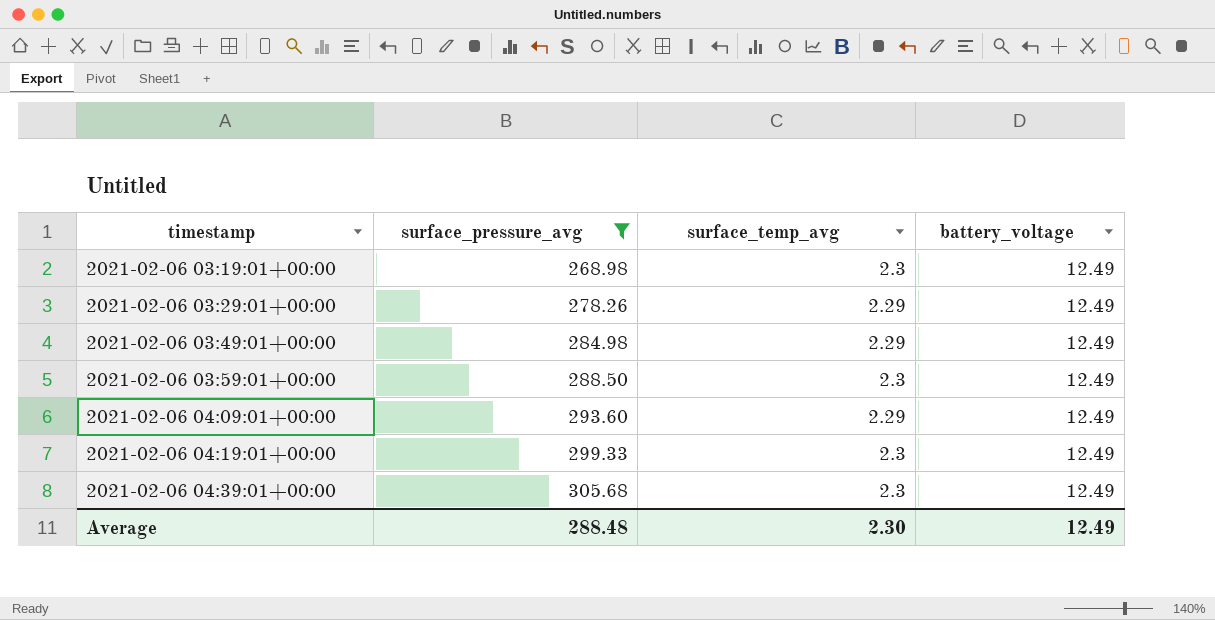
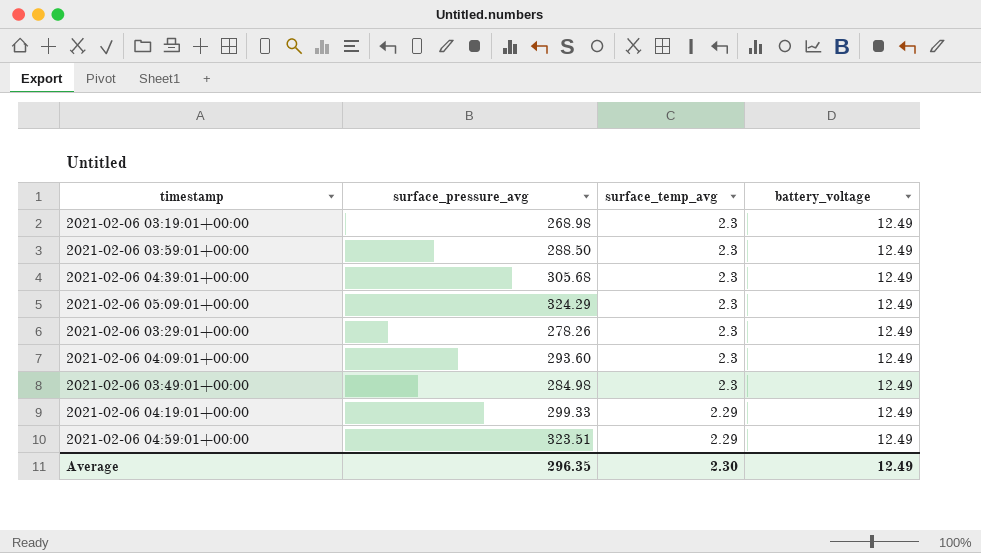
filter: surface_pressure_avg <= 305.68 -> none
row order: timestamp ascending -> surface_temp_avg descending
2021-02-06 03:29:01+00:00 | surface_temp_avg: 2.29 -> 2.3
2021-02-06 04:09:01+00:00 | surface_temp_avg: 2.29 -> 2.3
2021-02-06 03:49:01+00:00 | surface_temp_avg: 2.29 -> 2.3
2021-02-06 04:19:01+00:00 | surface_temp_avg: 2.3 -> 2.29
Average | surface_pressure_avg: 288.48 -> 296.35

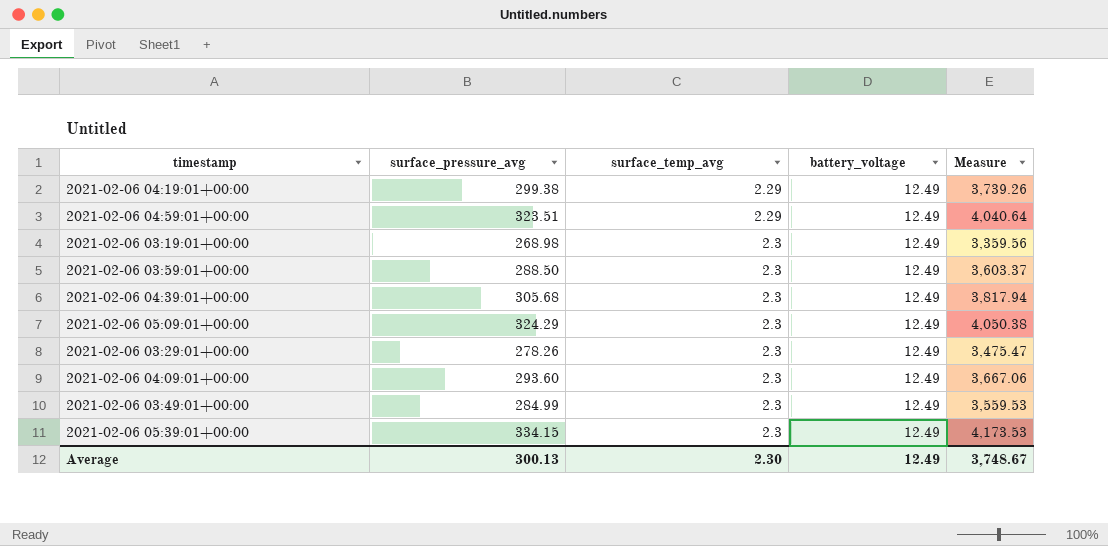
row order: surface_temp_avg descending -> surface_temp_avg ascending
column Measure | formula: none -> [surface_pressure_avg] * [battery_voltage]
2021-02-06 04:19:01+00:00 | surface_pressure_avg: 299.33 -> 299.38
2021-02-06 03:49:01+00:00 | surface_pressure_avg: 284.98 -> 284.99
row 2021-02-06 05:39:01+00:00: none -> 334.15 | 2.3 | 12.49 | 4,173.53
Average | surface_pressure_avg: 296.35 -> 300.13

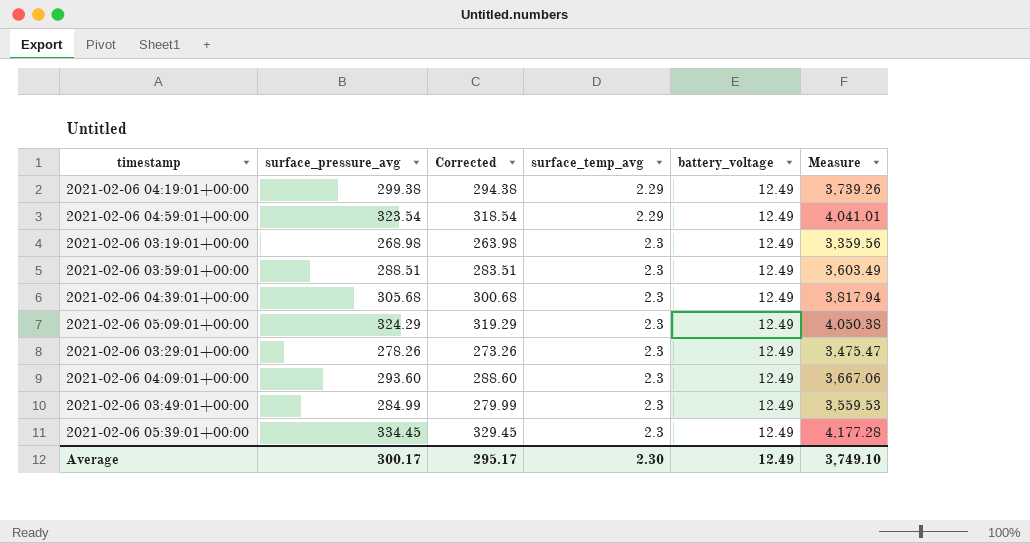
column Corrected | formula: none -> [surface_pressure_avg] - 5
2021-02-06 04:59:01+00:00 | surface_pressure_avg: 323.51 -> 323.54
2021-02-06 04:59:01+00:00 | Measure: 4,040.64 -> 4,041.01
2021-02-06 03:59:01+00:00 | surface_pressure_avg: 288.50 -> 288.51
2021-02-06 03:59:01+00:00 | Measure: 3,603.37 -> 3,603.49
2021-02-06 05:39:01+00:00 | surface_pressure_avg: 334.15 -> 334.45
2021-02-06 05:39:01+00:00 | Measure: 4,173.53 -> 4,177.28
Average | surface_pressure_avg: 300.13 -> 300.17
Average | Measure: 3,748.67 -> 3,749.10

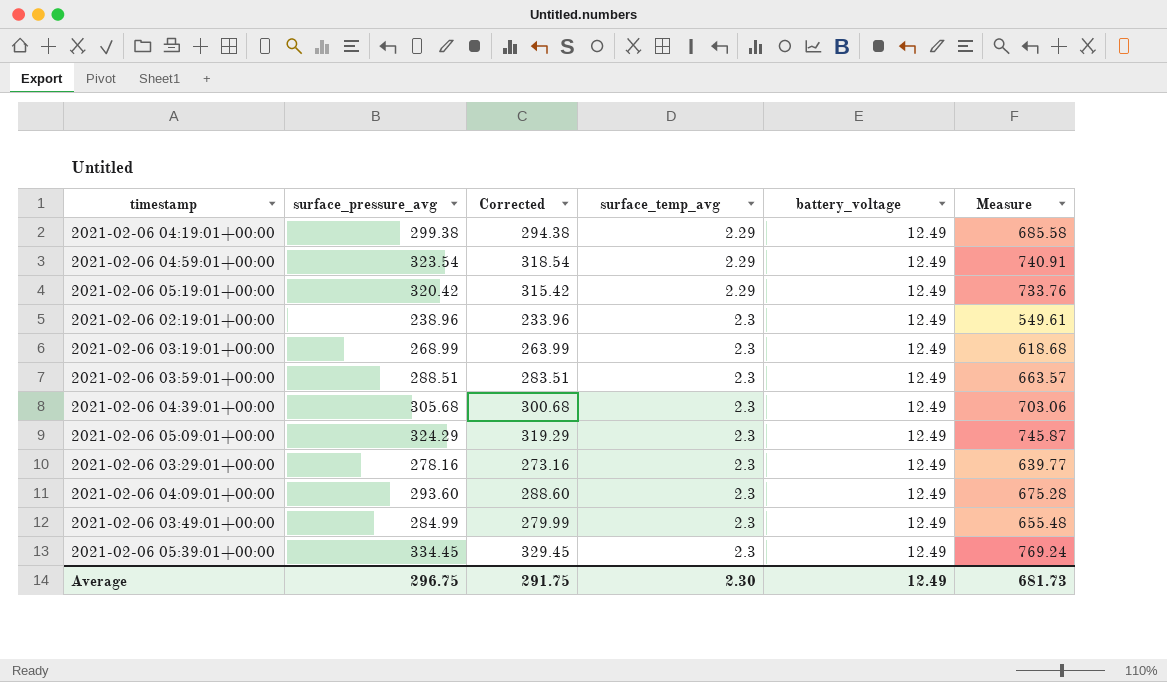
column Measure | formula: [surface_pressure_avg] * [battery_voltage] -> [surface_pressure_avg] * [surface_temp_avg]
row 2021-02-06 05:19:01+00:00: none -> 320.42 | 315.42 | 2.29 | 12.49 | 733.76
row 2021-02-06 02:19:01+00:00: none -> 238.96 | 233.96 | 2.3 | 12.49 | 549.61
2021-02-06 03:19:01+00:00 | surface_pressure_avg: 268.98 -> 268.99
2021-02-06 03:19:01+00:00 | Corrected: 263.98 -> 263.99
2021-02-06 03:29:01+00:00 | surface_pressure_avg: 278.26 -> 278.16
2021-02-06 03:29:01+00:00 | Corrected: 273.26 -> 273.16
Average | surface_pressure_avg: 300.17 -> 296.75
Average | Corrected: 295.17 -> 291.75
Average | Measure: 3,749.10 -> 681.73

